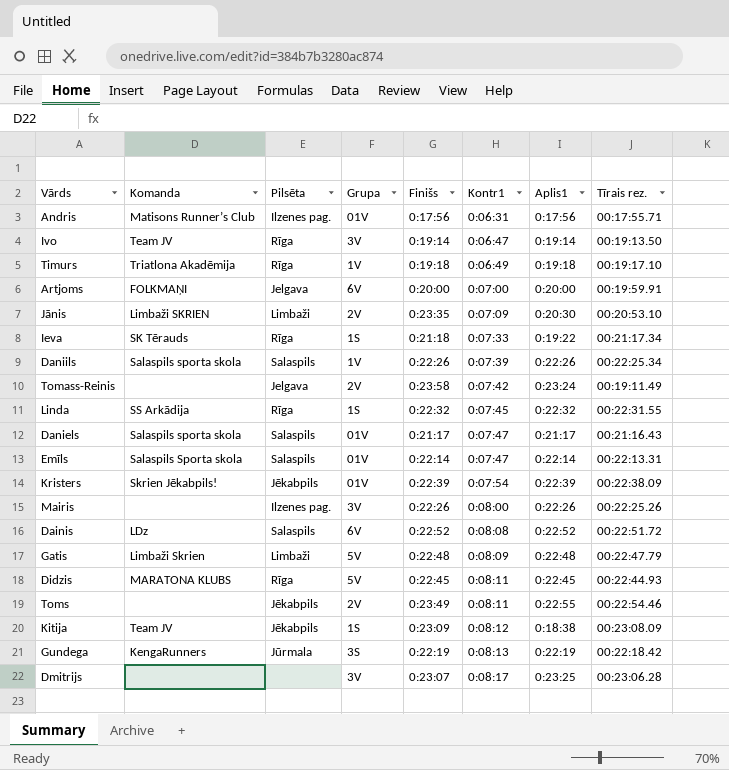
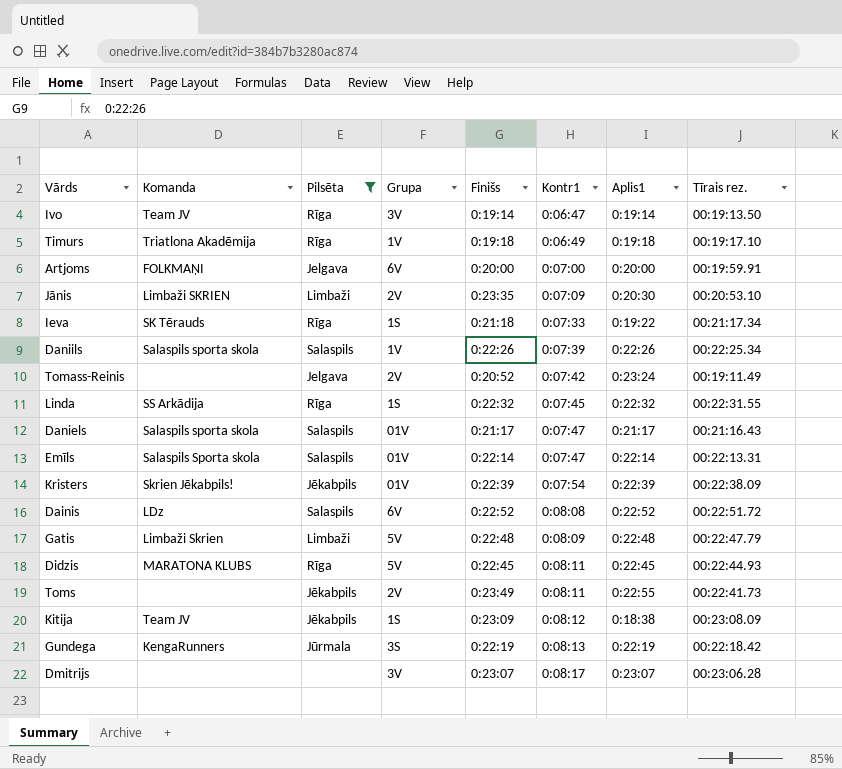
filter: none -> Pilsēta != Ilzenes pag.
Tomass-Reinis | Finišs: 0:23:58 -> 0:20:52
Toms | Tīrais rez.: 00:22:54.46 -> 00:22:41.73
Dmitrijs | Aplis1: 0:23:25 -> 0:23:07

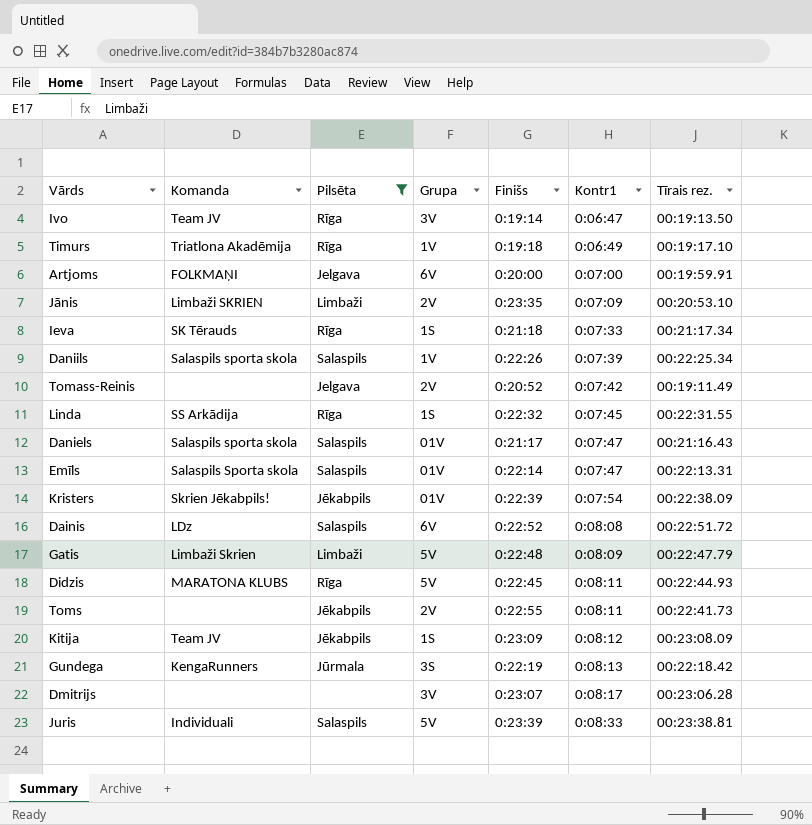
column Aplis1 | position: 7 -> none
Toms | Finišs: 0:23:49 -> 0:22:55
row Juris: none -> Individuali | Salaspils | 5V | 0:23:39 | 0:08:33 | 00:23:38.81

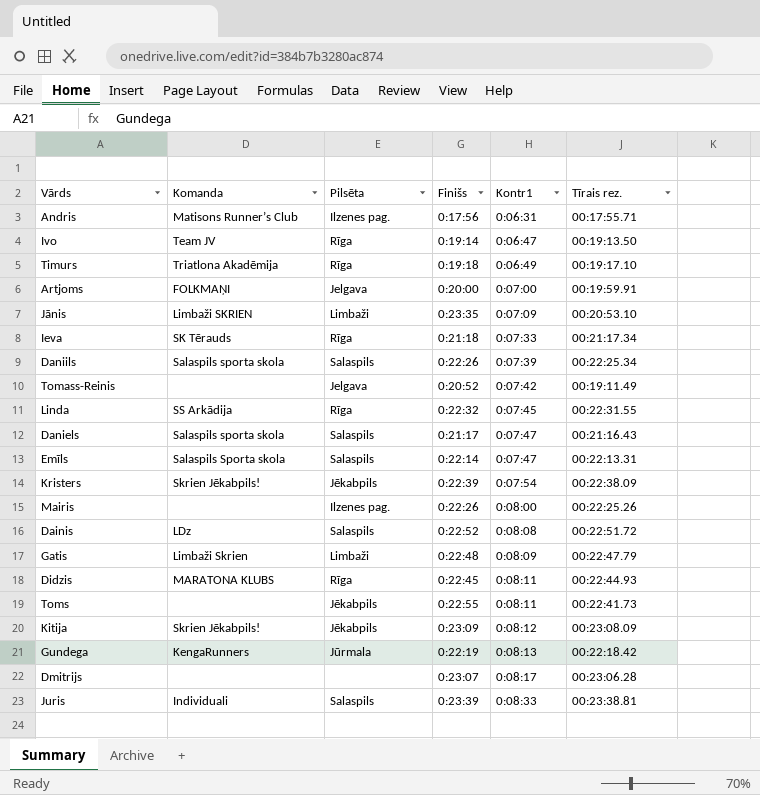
filter: Pilsēta != Ilzenes pag. -> none
column Grupa | position: 4 -> none
Kitija | Komanda: Team JV -> Skrien Jēkabpils!

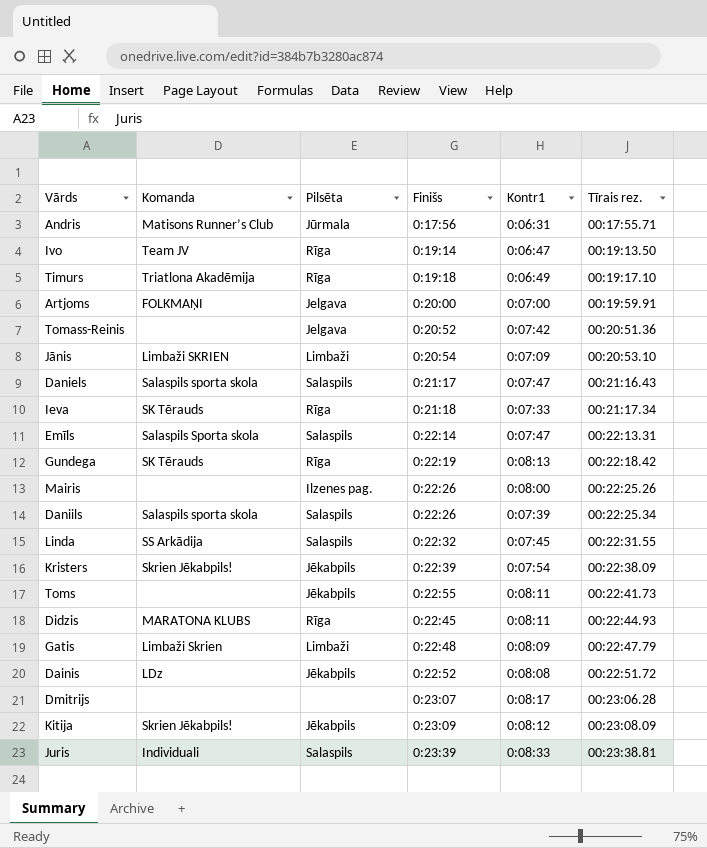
row order: Kontr1 ascending -> Tīrais rez. ascending
Andris | Pilsēta: Ilzenes pag. -> Jūrmala
Tomass-Reinis | Tīrais rez.: 00:19:11.49 -> 00:20:51.36
Jānis | Finišs: 0:23:35 -> 0:20:54
Gundega | Komanda: KengaRunners -> SK Tērauds
Gundega | Pilsēta: Jūrmala -> Rīga
Linda | Pilsēta: Rīga -> Salaspils
Dainis | Pilsēta: Salaspils -> Jēkabpils

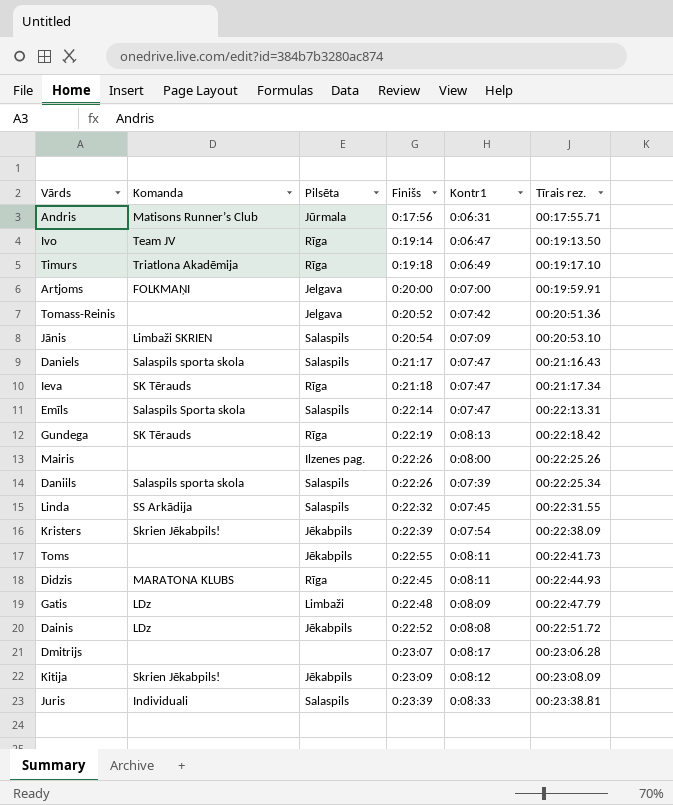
Jānis | Pilsēta: Limbaži -> Salaspils
Ieva | Kontr1: 0:07:33 -> 0:07:47
Gatis | Komanda: Limbaži Skrien -> LDz

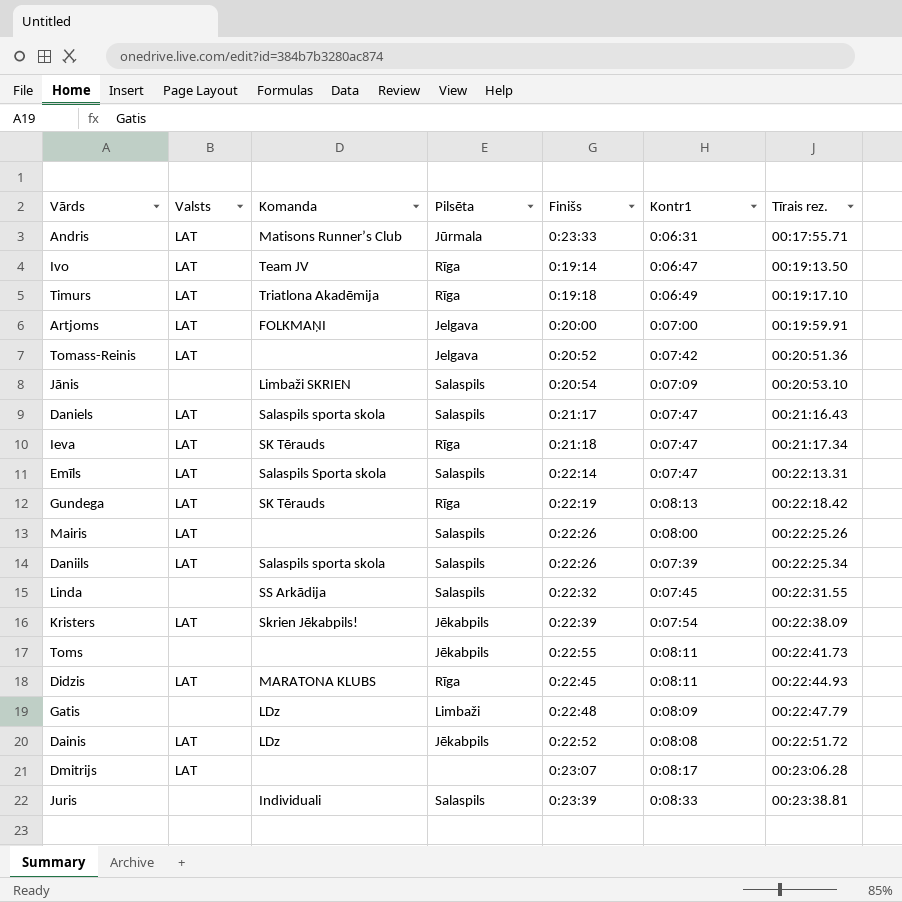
column Valsts | position: none -> 2
row Kitija: Skrien Jēkabpils! | Jēkabpils | 0:23:09 | 0:08:12 | 00:23:08.09 -> none
Andris | Finišs: 0:17:56 -> 0:23:33
Mairis | Pilsēta: Ilzenes pag. -> Salaspils

